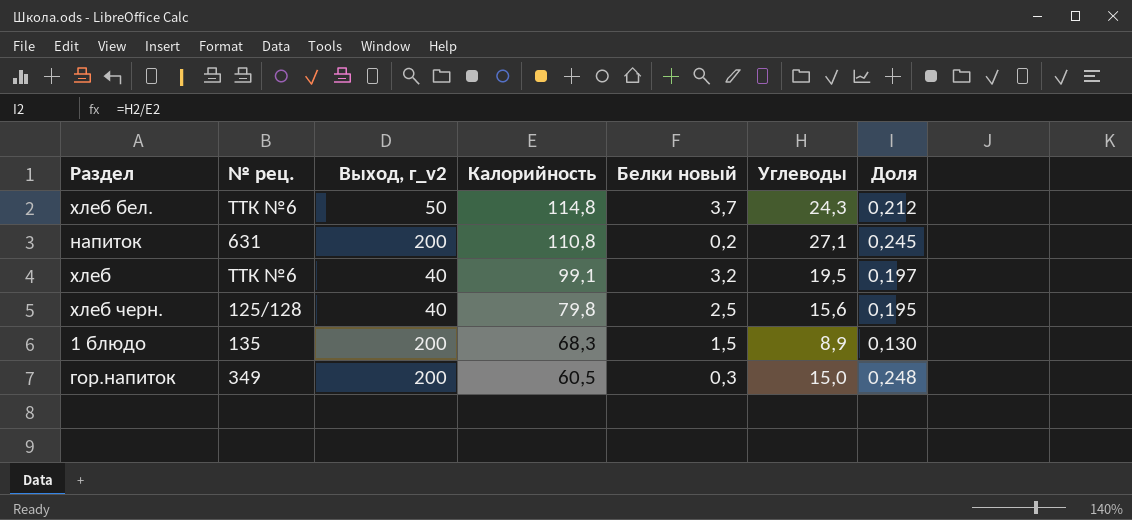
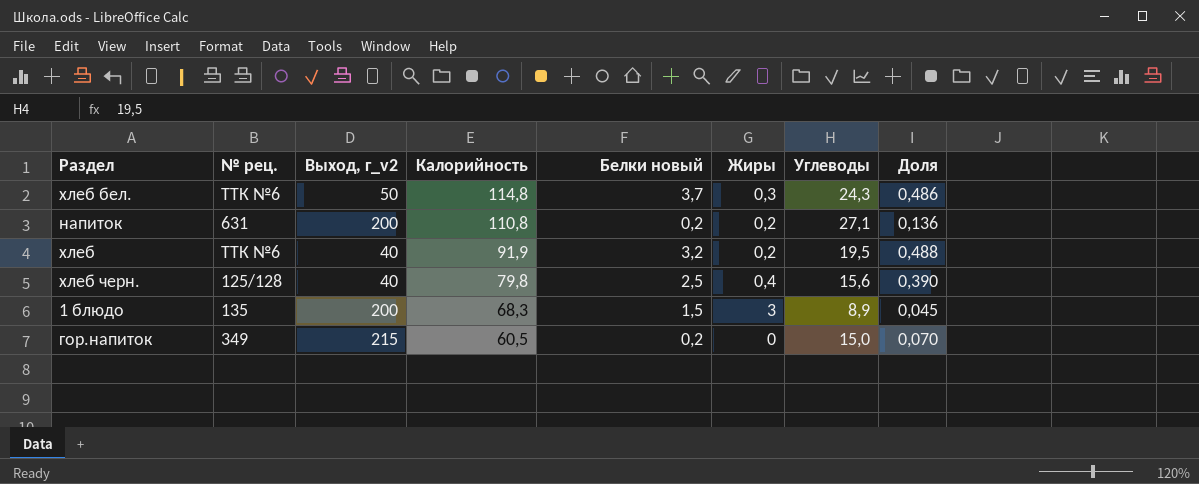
column Жиры | position: none -> 6
column Доля | formula: [Углеводы] / [Калорийность] -> [Углеводы] / [Выход, г_v2]
хлеб | Калорийность: 99,1 -> 91,9
гор.напиток | Выход, г_v2: 200 -> 215
гор.напиток | Белки новый: 0,3 -> 0,2

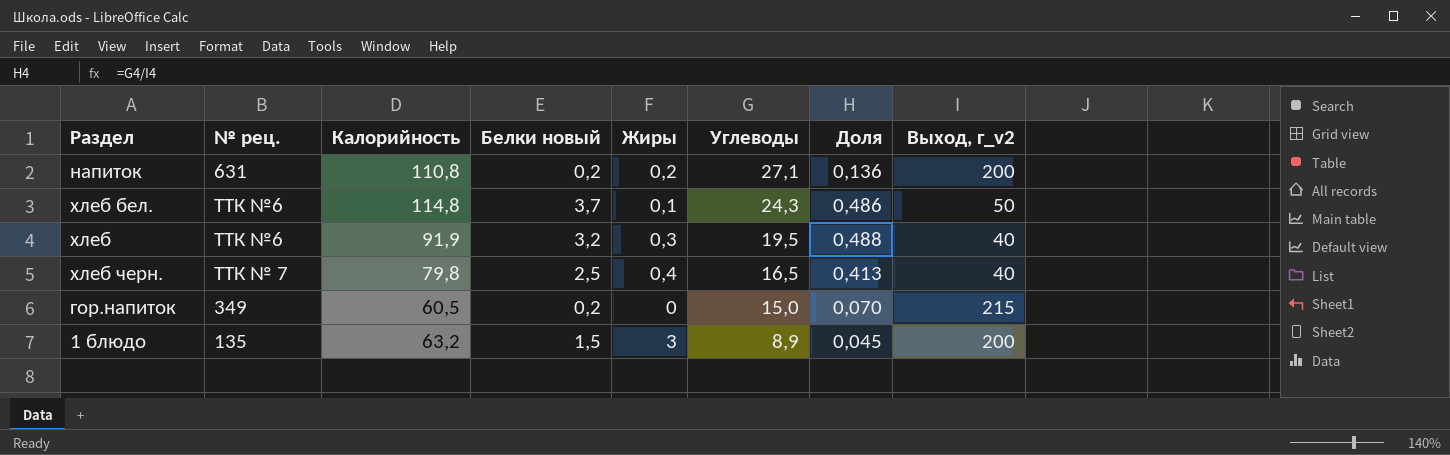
row order: Калорийность descending -> Углеводы descending
column Выход, г_v2 | position: 3 -> 8
хлеб бел. | Жиры: 0,3 -> 0,1
хлеб | Жиры: 0,2 -> 0,3
хлеб черн. | № рец.: 125/128 -> ТТК № 7
хлеб черн. | Углеводы: 15,6 -> 16,5
хлеб черн. | Доля: 0,390 -> 0,413
1 блюдо | Калорийность: 68,3 -> 63,2

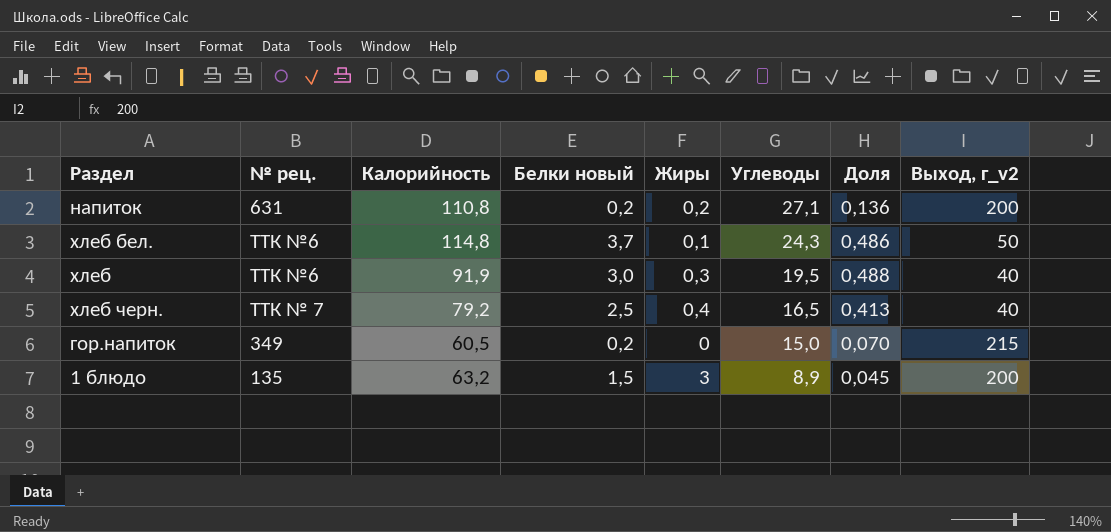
хлеб | Белки новый: 3,2 -> 3,0
хлеб черн. | Калорийность: 79,8 -> 79,2

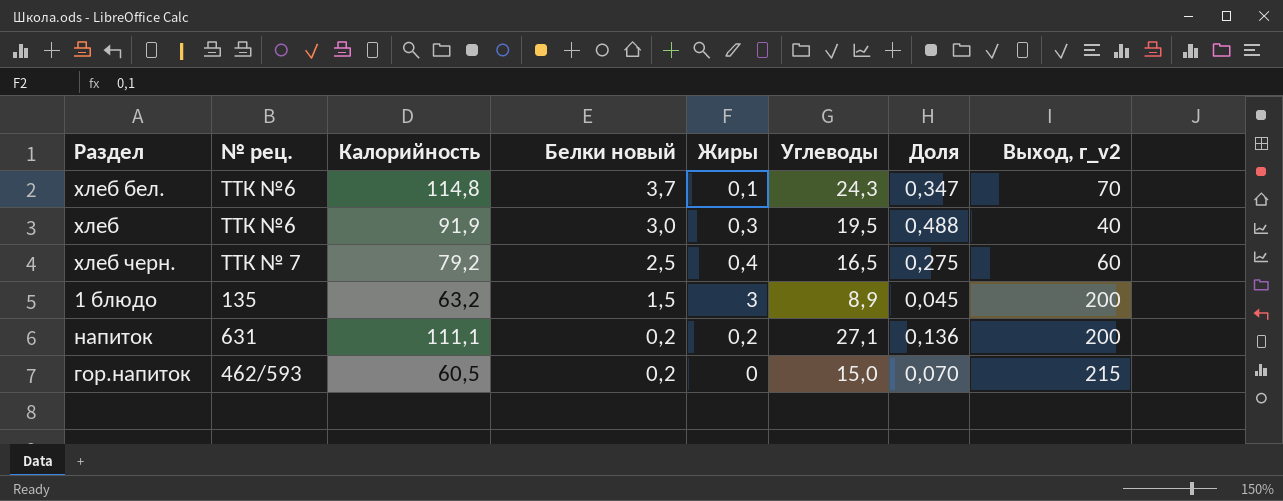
row order: Углеводы descending -> Белки новый descending
хлеб бел. | Доля: 0,486 -> 0,347
хлеб бел. | Выход, г_v2: 50 -> 70
хлеб черн. | Доля: 0,413 -> 0,275
хлеб черн. | Выход, г_v2: 40 -> 60
напиток | Калорийность: 110,8 -> 111,1
гор.напиток | № рец.: 349 -> 462/593

